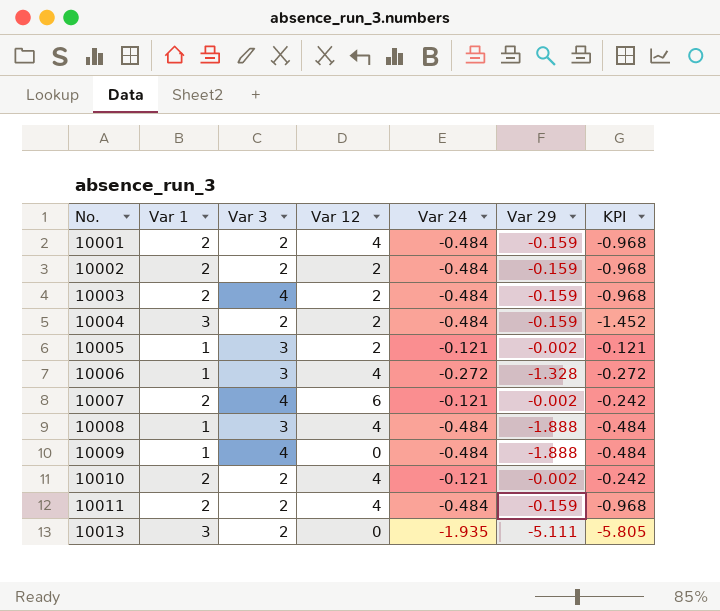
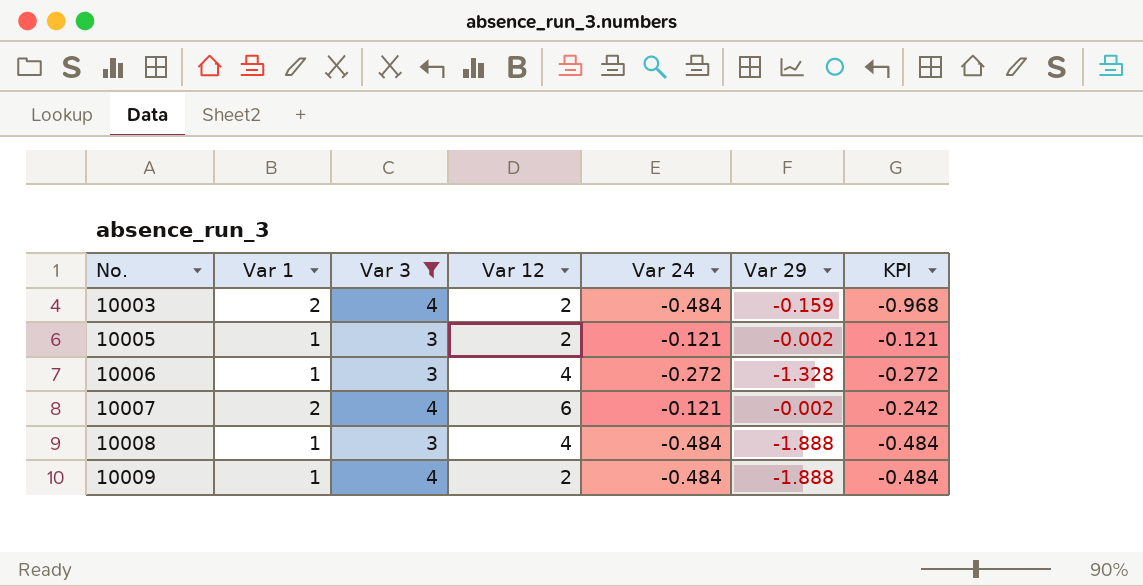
filter: none -> Var 3 != 2
10009 | Var 12: 0 -> 2

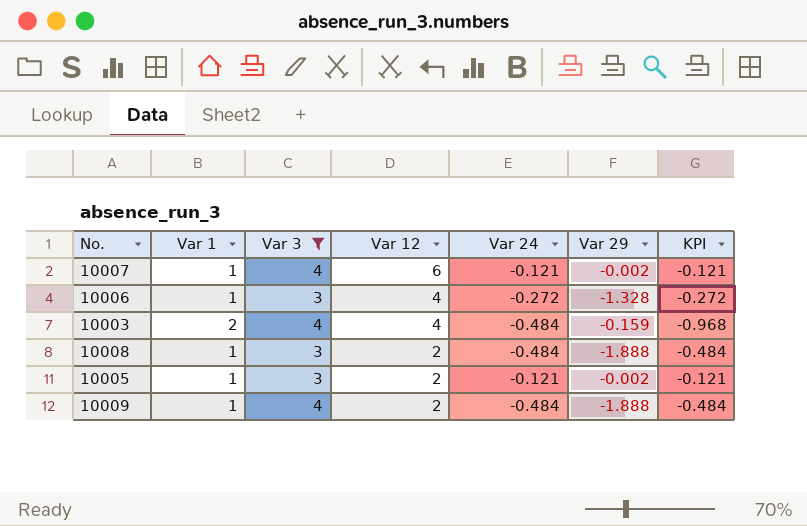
row order: No. ascending -> Var 12 descending
10007 | Var 1: 2 -> 1
10007 | KPI: -0.242 -> -0.121
10003 | Var 12: 2 -> 4
10008 | Var 12: 4 -> 2

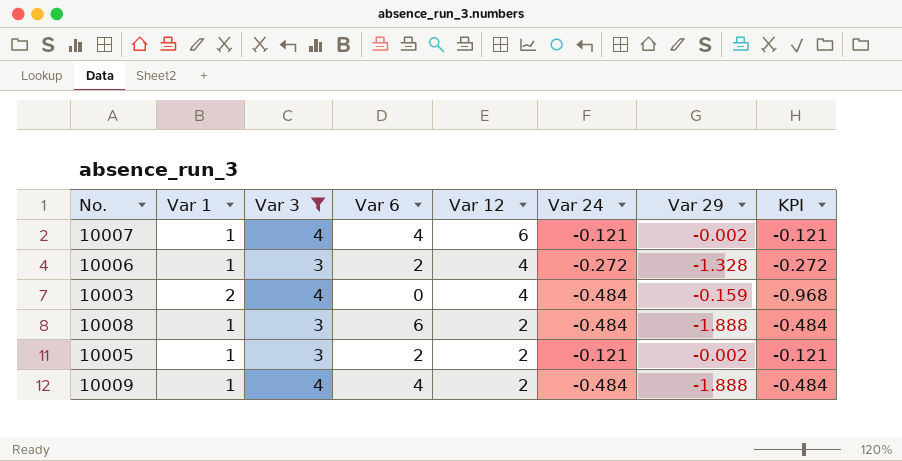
column Var 6 | position: none -> 4

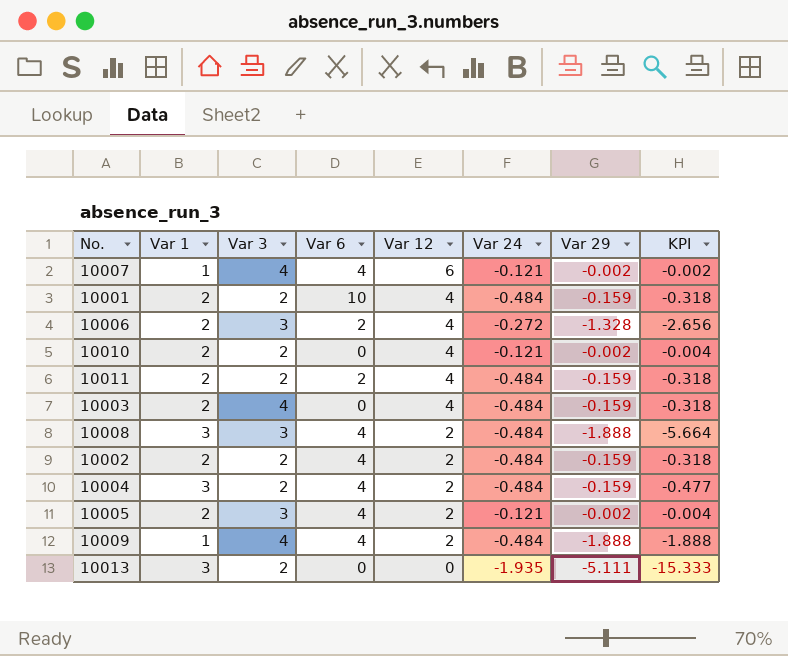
filter: Var 3 != 2 -> none
column KPI | formula: [Var 1] * [Var 24] -> [Var 1] * [Var 29]
10006 | Var 1: 1 -> 2
10008 | Var 1: 1 -> 3
10008 | Var 6: 6 -> 4
10005 | Var 1: 1 -> 2
10005 | Var 6: 2 -> 4

